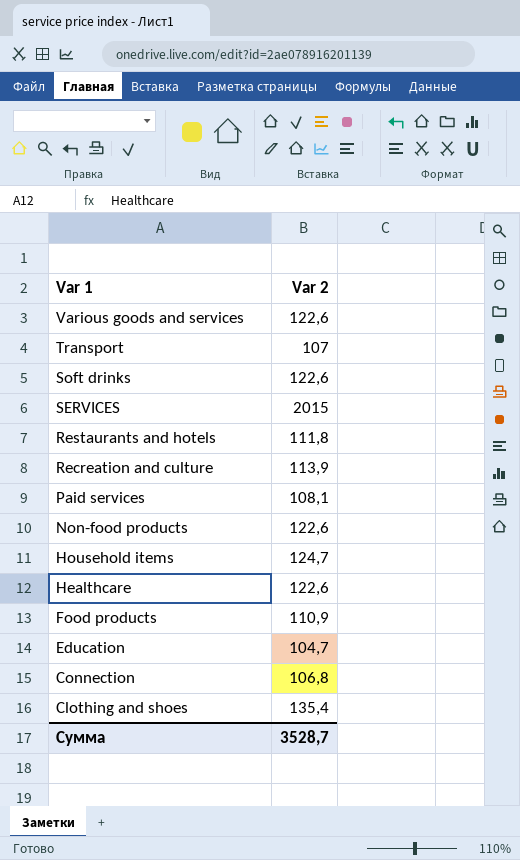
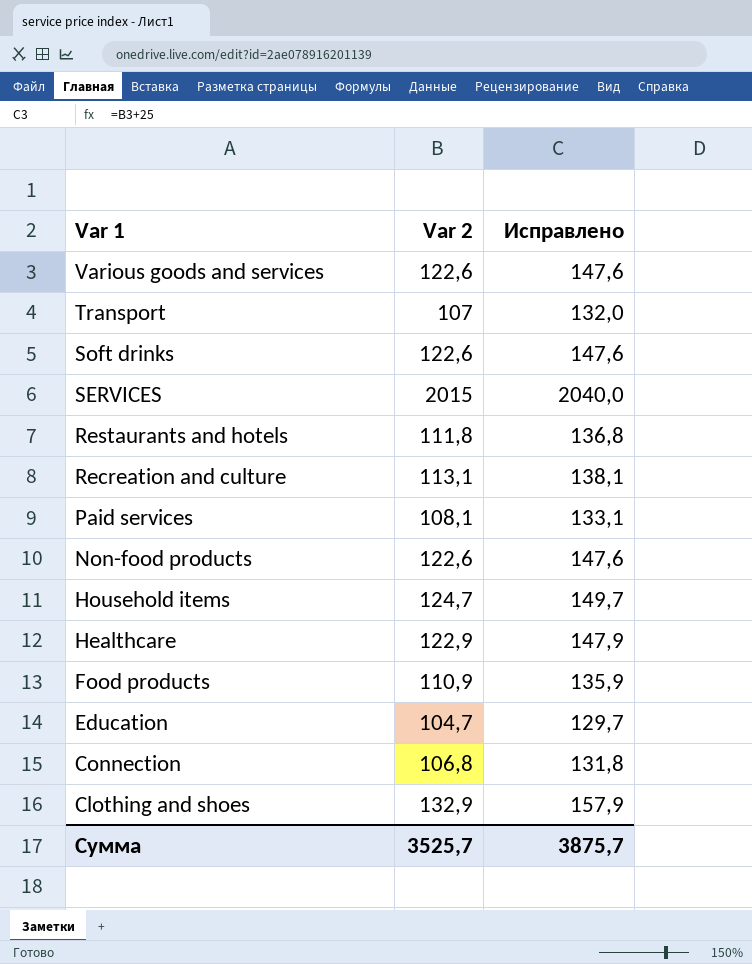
column Исправлено | formula: none -> [Var 2] + 25
Recreation and culture | Var 2: 113,9 -> 113,1
Healthcare | Var 2: 122,6 -> 122,9
Clothing and shoes | Var 2: 135,4 -> 132,9
Сумма | Var 2: 3528,7 -> 3525,7

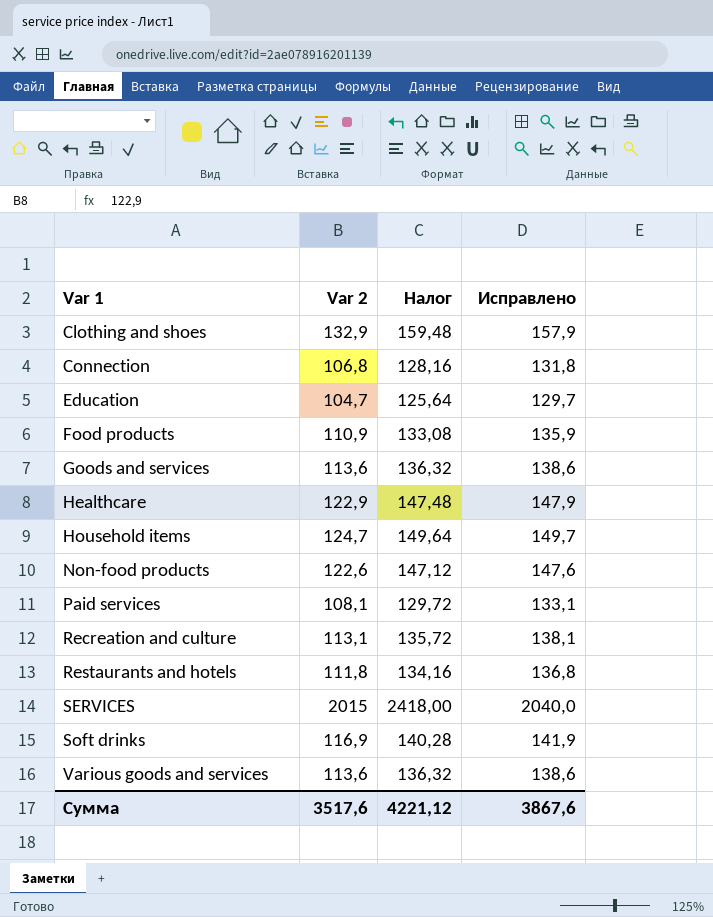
row order: Var 1 descending -> Var 1 ascending
column Налог | formula: none -> [Var 2] * 1,2
row Transport: 107 | 132,0 -> none
row Goods and services: none -> 113,6 | 136,32 | 138,6
Soft drinks | Var 2: 122,6 -> 116,9
Soft drinks | Исправлено: 147,6 -> 141,9
Various goods and services | Var 2: 122,6 -> 113,6
Various goods and services | Исправлено: 147,6 -> 138,6
Сумма | Var 2: 3525,7 -> 3517,6
Сумма | Исправлено: 3875,7 -> 3867,6

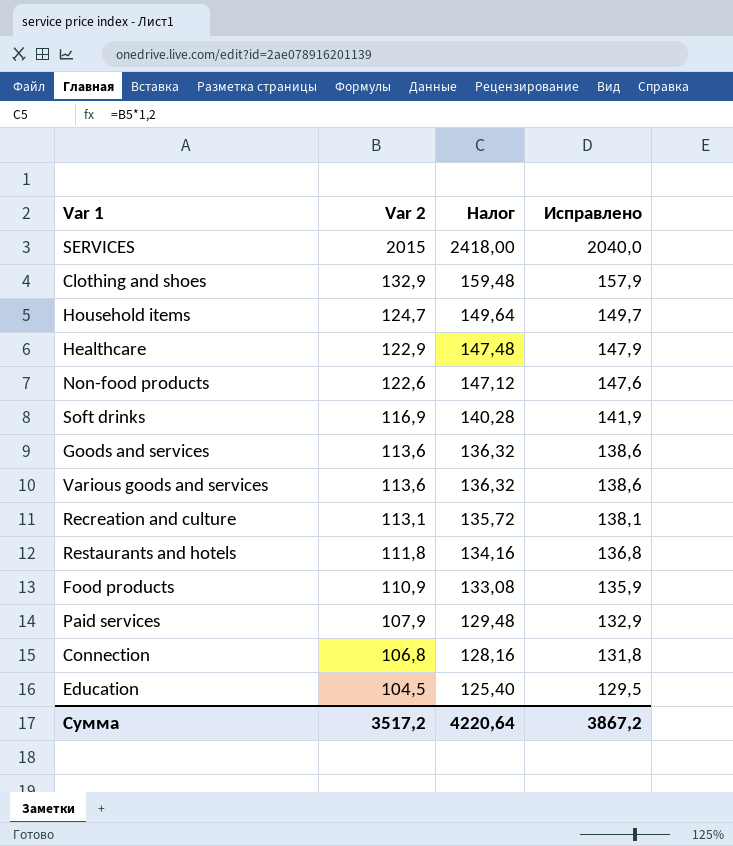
row order: Var 1 ascending -> Var 2 descending
Paid services | Var 2: 108,1 -> 107,9
Paid services | Налог: 129,72 -> 129,48
Paid services | Исправлено: 133,1 -> 132,9
Education | Var 2: 104,7 -> 104,5
Education | Налог: 125,64 -> 125,40
Education | Исправлено: 129,7 -> 129,5
Сумма | Var 2: 3517,6 -> 3517,2
Сумма | Налог: 4221,12 -> 4220,64
Сумма | Исправлено: 3867,6 -> 3867,2

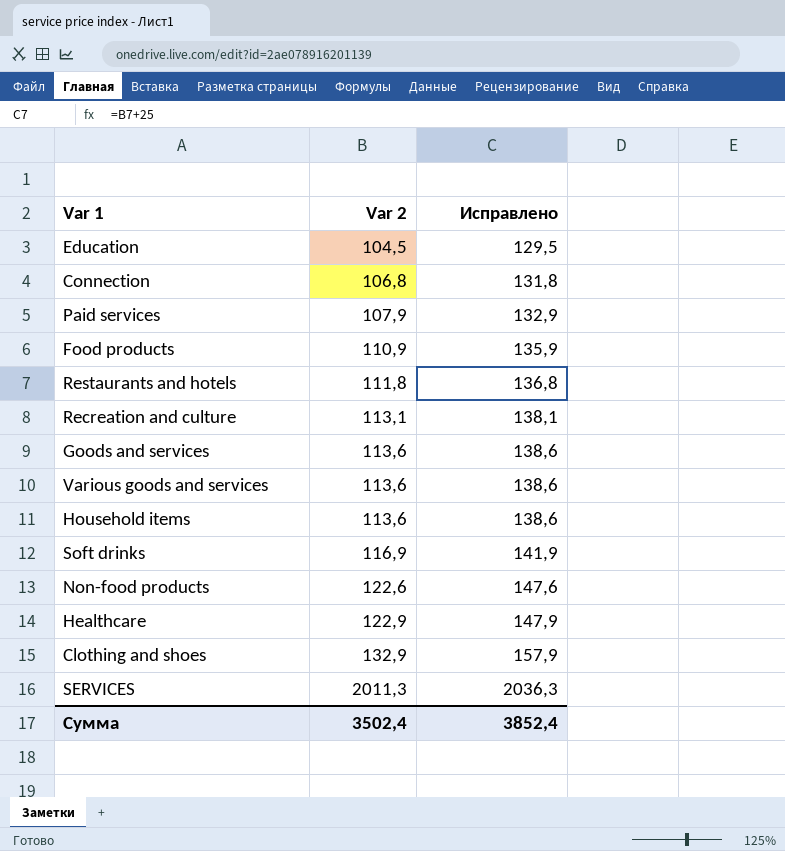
row order: Var 2 descending -> Var 2 ascending
column Налог | formula: [Var 2] * 1,2 -> none
Household items | Var 2: 124,7 -> 113,6
Household items | Исправлено: 149,7 -> 138,6
SERVICES | Var 2: 2015 -> 2011,3
SERVICES | Исправлено: 2040,0 -> 2036,3
Сумма | Var 2: 3517,2 -> 3502,4
Сумма | Исправлено: 3867,2 -> 3852,4

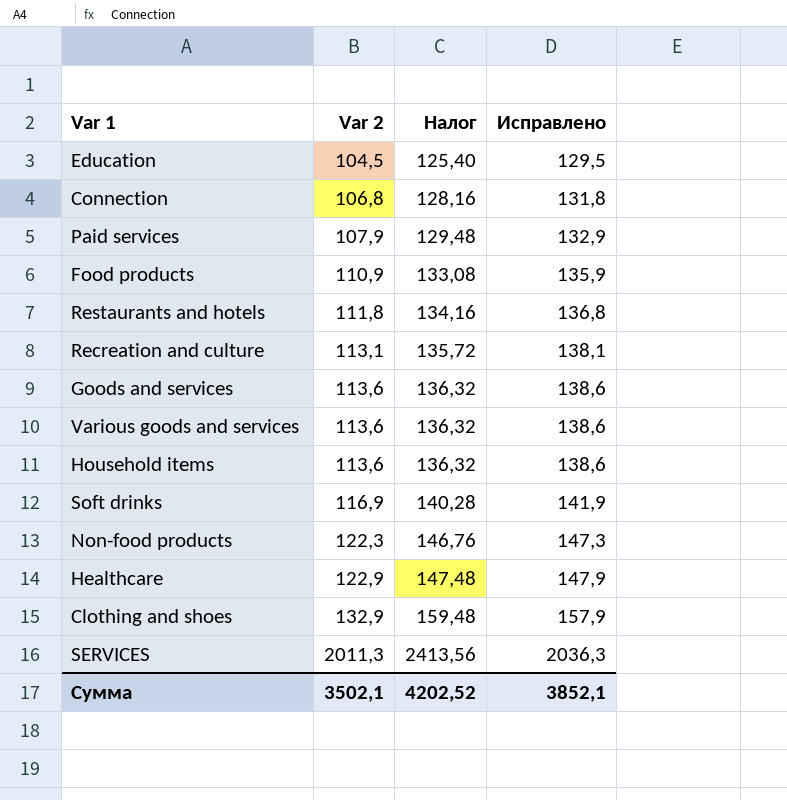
column Налог | formula: none -> [Var 2] * 1,2
Non-food products | Var 2: 122,6 -> 122,3
Non-food products | Исправлено: 147,6 -> 147,3
Сумма | Var 2: 3502,4 -> 3502,1
Сумма | Исправлено: 3852,4 -> 3852,1

